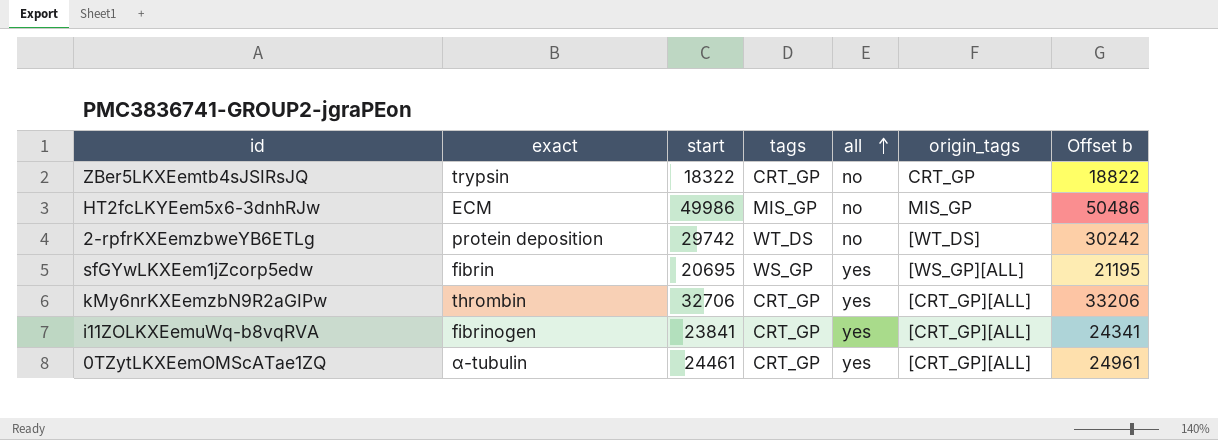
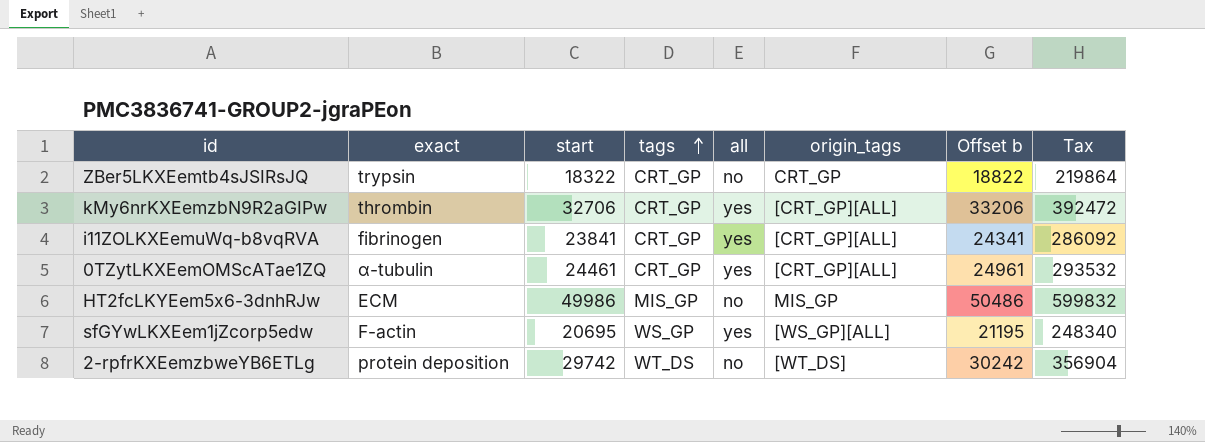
row order: all ascending -> tags ascending
column Tax | formula: none -> [start] * 12
sfGYwLKXEem1jZcorp5edw | exact: fibrin -> F-actin

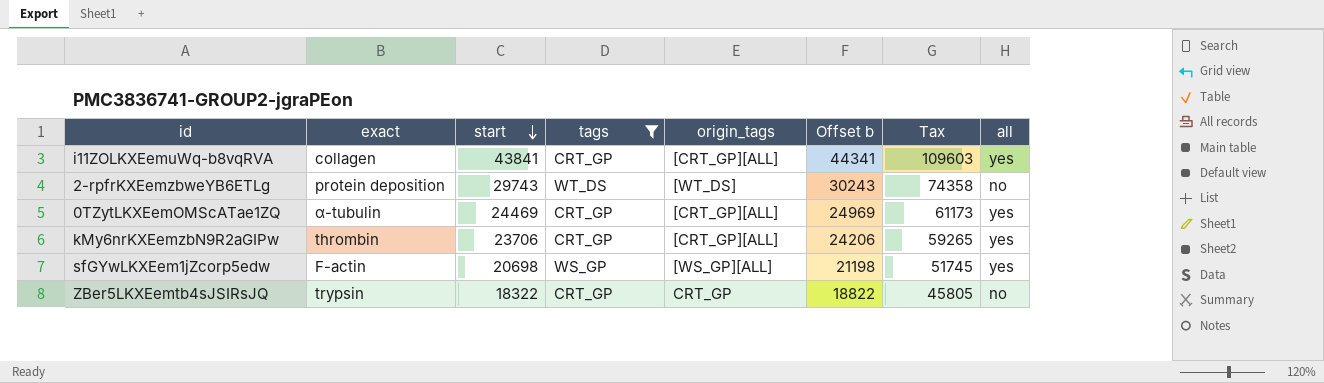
filter: none -> tags != MIS_GP
row order: tags ascending -> start descending
column Tax | formula: [start] * 12 -> [start] * 2.5
column all | position: 5 -> 8
i11ZOLKXEemuWq-b8vqRVA | exact: fibrinogen -> collagen
i11ZOLKXEemuWq-b8vqRVA | start: 23841 -> 43841
i11ZOLKXEemuWq-b8vqRVA | Offset b: 24341 -> 44341
2-rpfrKXEemzbweYB6ETLg | start: 29742 -> 29743
2-rpfrKXEemzbweYB6ETLg | Offset b: 30242 -> 30243
0TZytLKXEemOMScATae1ZQ | start: 24461 -> 24469
0TZytLKXEemOMScATae1ZQ | Offset b: 24961 -> 24969
kMy6nrKXEemzbN9R2aGIPw | start: 32706 -> 23706
kMy6nrKXEemzbN9R2aGIPw | Offset b: 33206 -> 24206
sfGYwLKXEem1jZcorp5edw | start: 20695 -> 20698
sfGYwLKXEem1jZcorp5edw | Offset b: 21195 -> 21198

